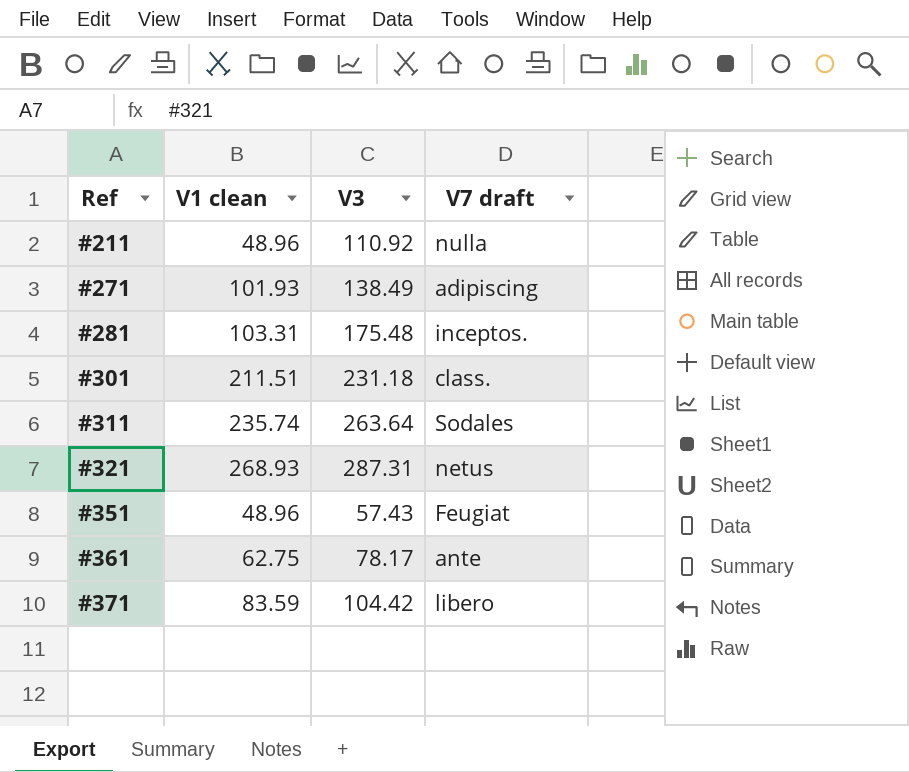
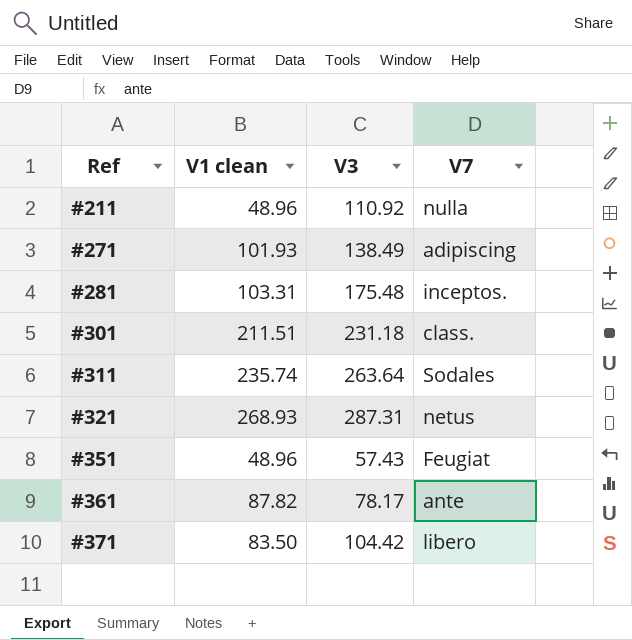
column name: V7 draft -> V7
#361 | V1 clean: 62.75 -> 87.82
#371 | V1 clean: 83.59 -> 83.50

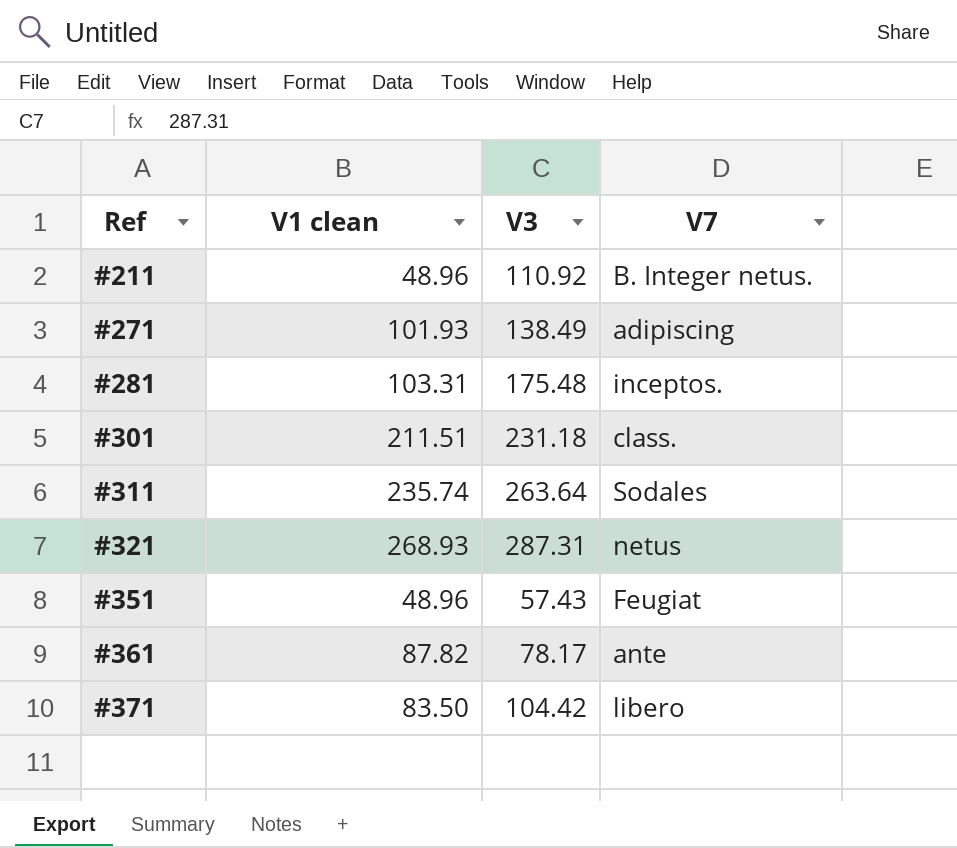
#211 | V7: nulla -> B. Integer netus.

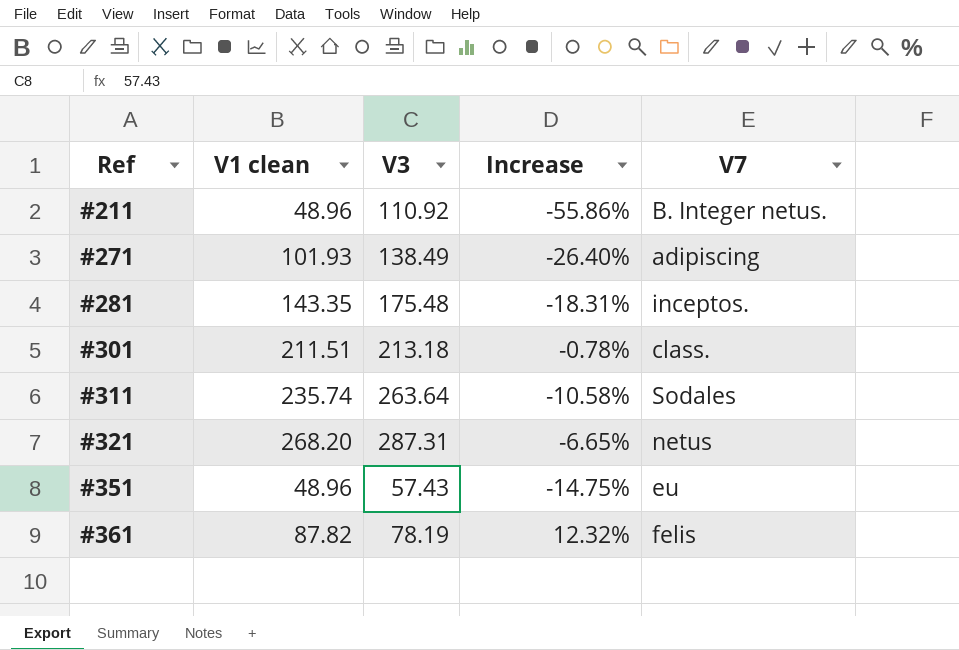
column Increase | formula: none -> ([V1 clean] - [V3]) / [V3]
row #371: 83.50 | 104.42 | libero -> none
#281 | V1 clean: 103.31 -> 143.35
#301 | V3: 231.18 -> 213.18
#321 | V1 clean: 268.93 -> 268.20
#351 | V7: Feugiat -> eu
#361 | V3: 78.17 -> 78.19
#361 | V7: ante -> felis

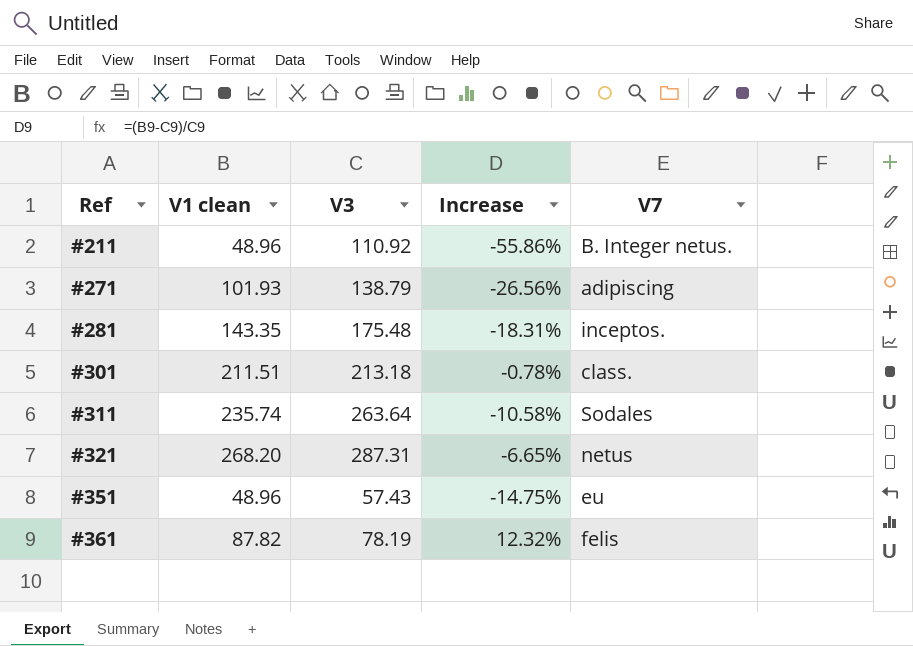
#271 | V3: 138.49 -> 138.79
#271 | Increase: -26.40% -> -26.56%

